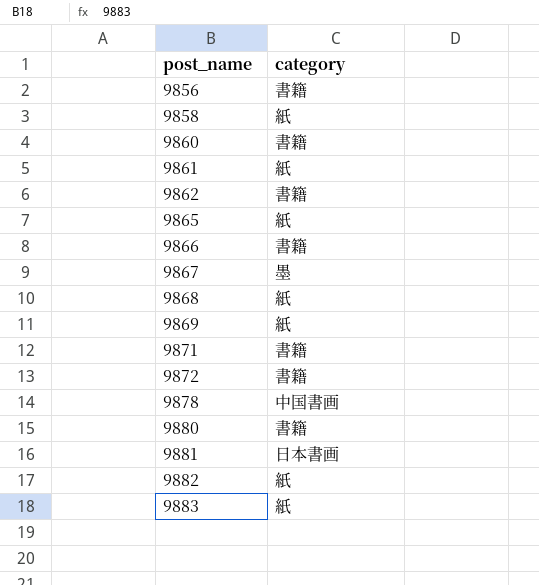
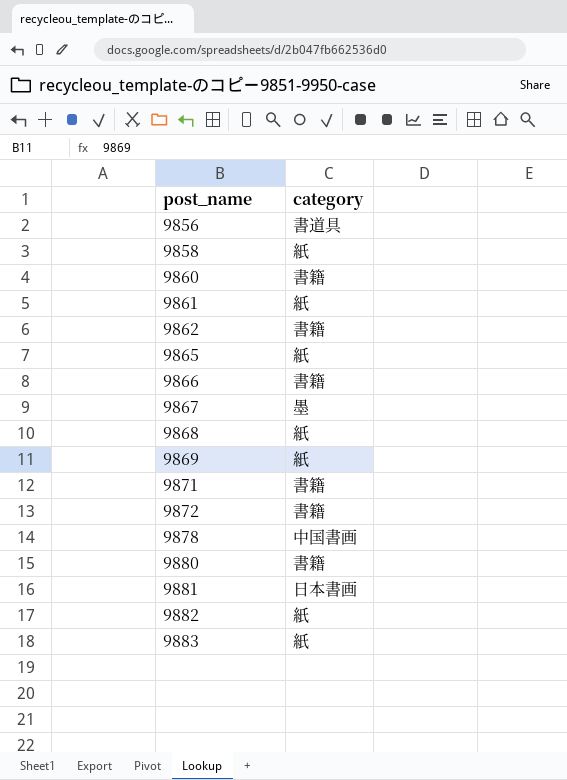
9856 | category: 書籍 -> 書道具

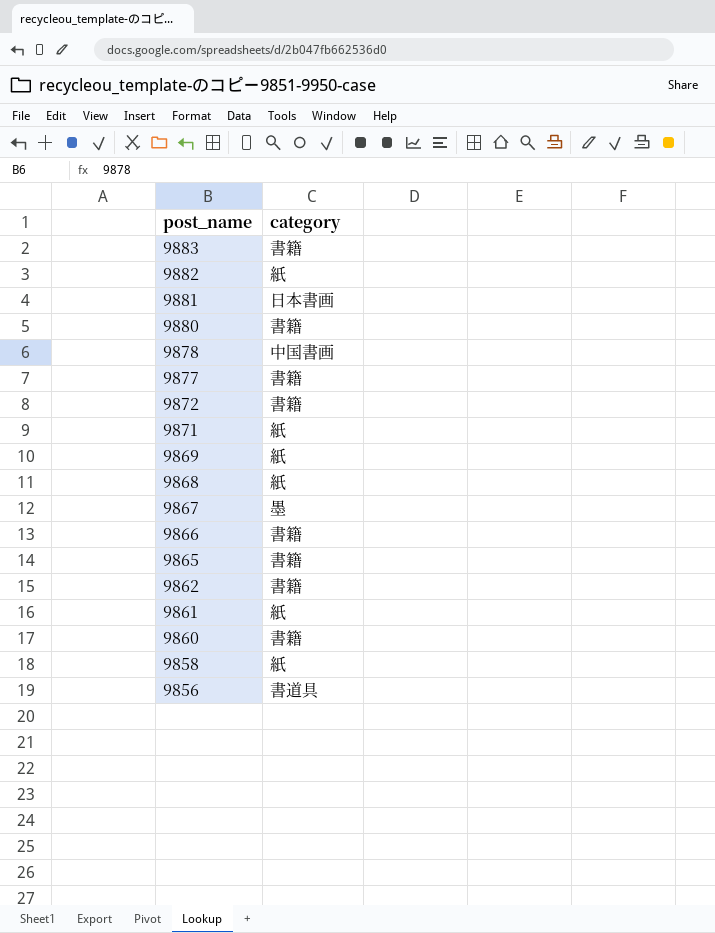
row order: post_name ascending -> post_name descending
9883 | category: 紙 -> 書籍
row 9877: none -> 書籍
9871 | category: 書籍 -> 紙
9865 | category: 紙 -> 書籍

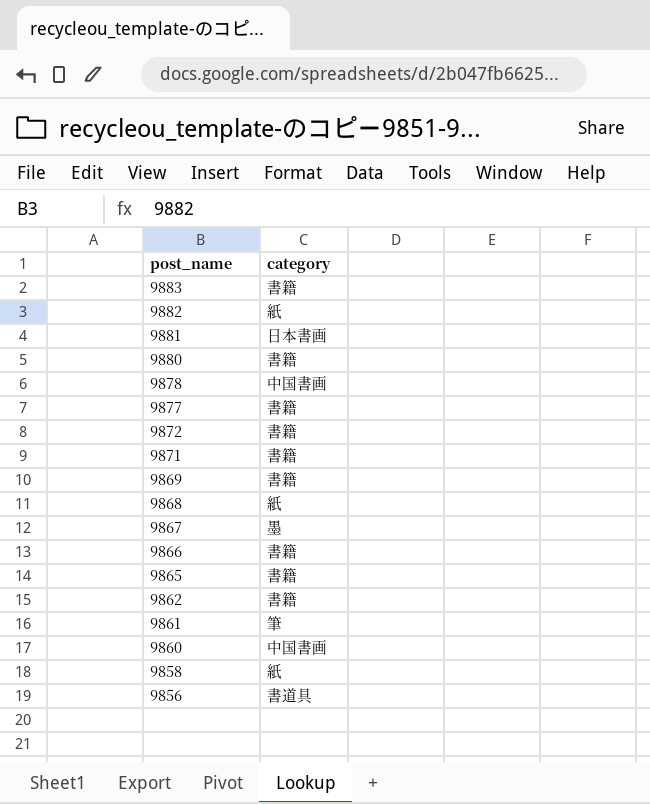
9871 | category: 紙 -> 書籍
9869 | category: 紙 -> 書籍
9861 | category: 紙 -> 筆
9860 | category: 書籍 -> 中国書画

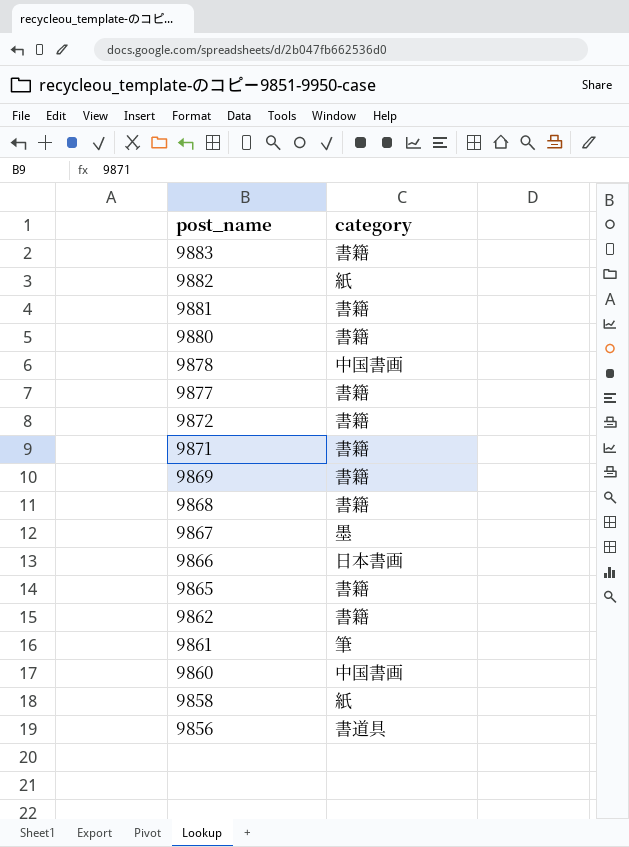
9881 | category: 日本書画 -> 書籍
9868 | category: 紙 -> 書籍
9866 | category: 書籍 -> 日本書画

